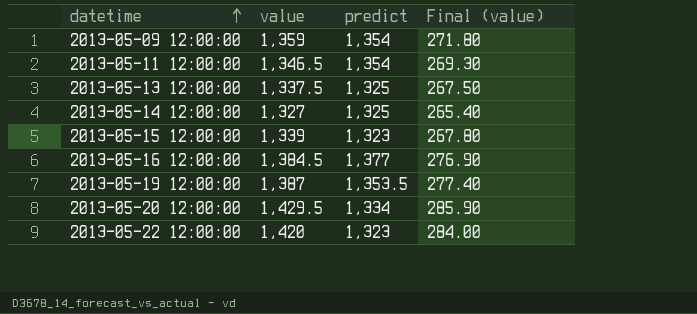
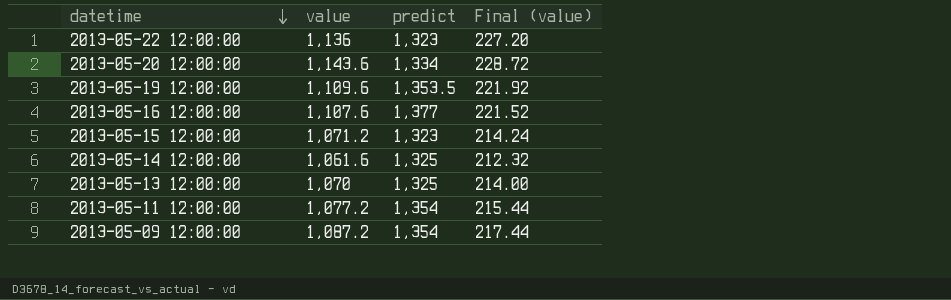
row order: datetime ascending -> datetime descending
2013-05-22 12:00:00 | value: 1,420 -> 1,136
2013-05-22 12:00:00 | Final (value): 284.00 -> 227.20
2013-05-20 12:00:00 | value: 1,429.5 -> 1,143.6
2013-05-20 12:00:00 | Final (value): 285.90 -> 228.72
2013-05-19 12:00:00 | value: 1,387 -> 1,109.6
2013-05-19 12:00:00 | Final (value): 277.40 -> 221.92
2013-05-16 12:00:00 | value: 1,384.5 -> 1,107.6
2013-05-16 12:00:00 | Final (value): 276.90 -> 221.52
2013-05-15 12:00:00 | value: 1,339 -> 1,071.2
2013-05-15 12:00:00 | Final (value): 267.80 -> 214.24
2013-05-14 12:00:00 | value: 1,327 -> 1,061.6
2013-05-14 12:00:00 | Final (value): 265.40 -> 212.32
2013-05-13 12:00:00 | value: 1,337.5 -> 1,070
2013-05-13 12:00:00 | Final (value): 267.50 -> 214.00
2013-05-11 12:00:00 | value: 1,346.5 -> 1,077.2
2013-05-11 12:00:00 | Final (value): 269.30 -> 215.44
2013-05-09 12:00:00 | value: 1,359 -> 1,087.2
2013-05-09 12:00:00 | Final (value): 271.80 -> 217.44

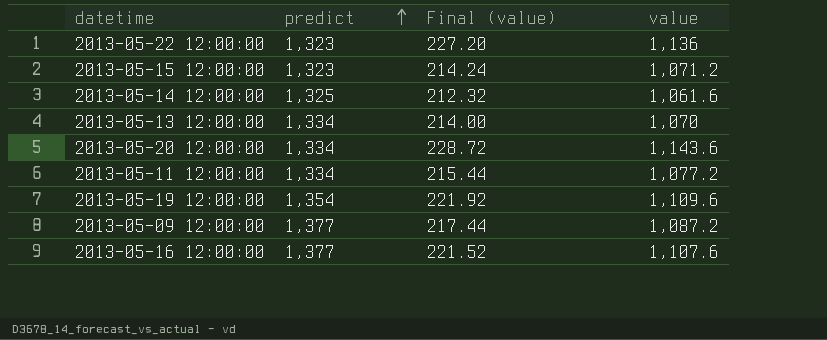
row order: datetime descending -> predict ascending
column value | position: 2 -> 4
2013-05-13 12:00:00 | predict: 1,325 -> 1,334
2013-05-11 12:00:00 | predict: 1,354 -> 1,334
2013-05-19 12:00:00 | predict: 1,353.5 -> 1,354
2013-05-09 12:00:00 | predict: 1,354 -> 1,377

